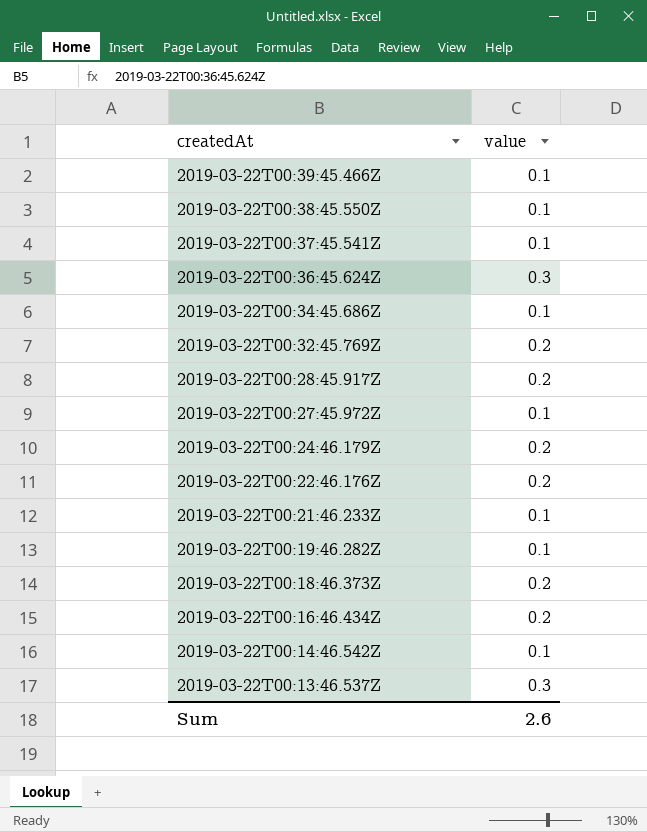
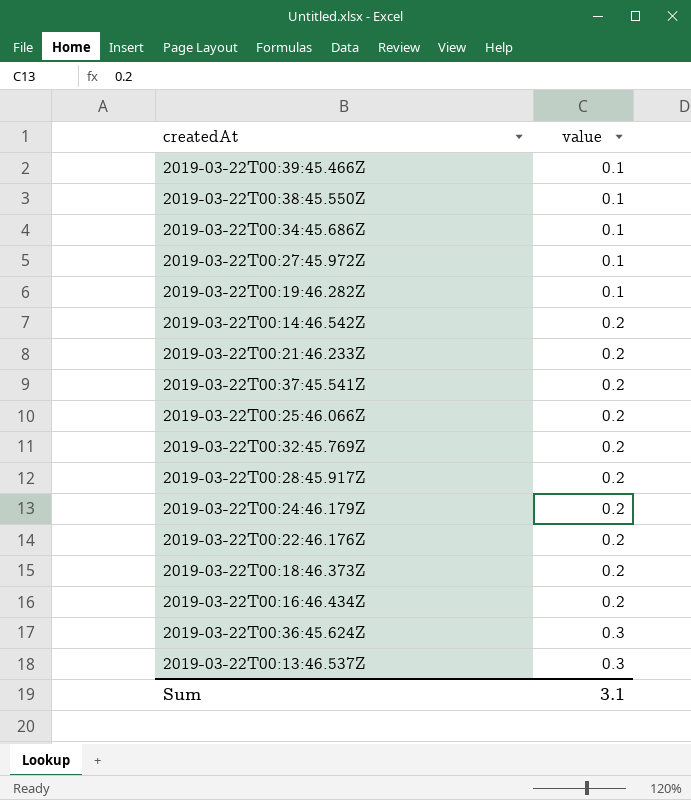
row order: createdAt descending -> value ascending
2019-03-22T00:14:46.542Z | value: 0.1 -> 0.2
2019-03-22T00:21:46.233Z | value: 0.1 -> 0.2
2019-03-22T00:37:45.541Z | value: 0.1 -> 0.2
row 2019-03-22T00:25:46.066Z: none -> 0.2
Sum | value: 2.6 -> 3.1

